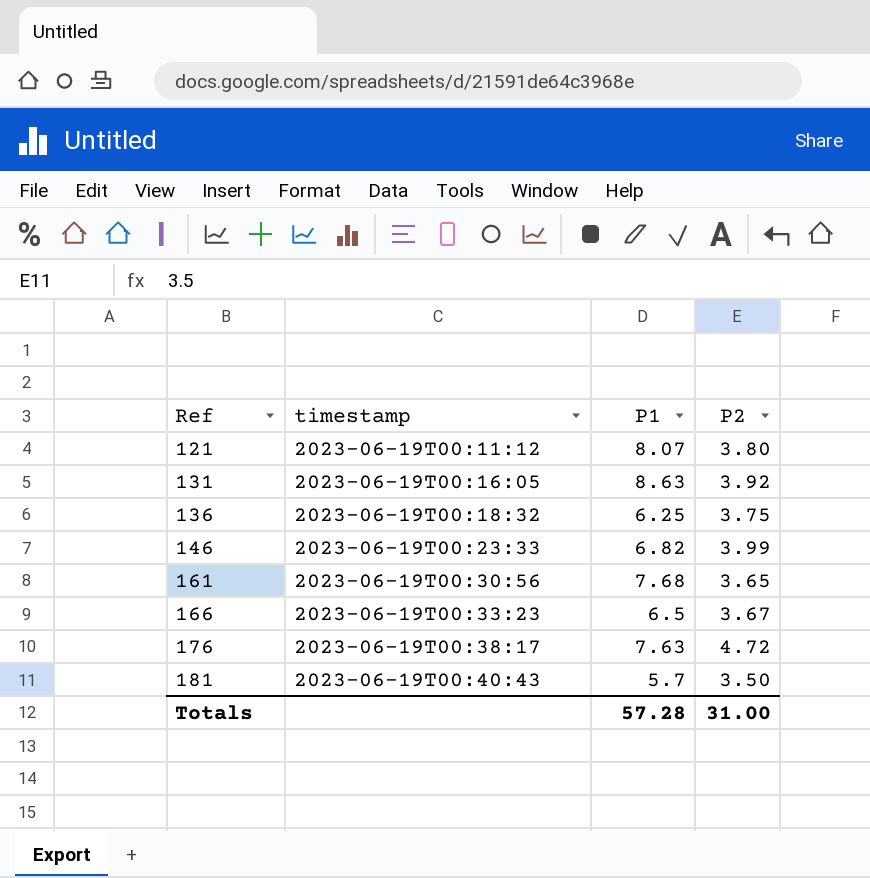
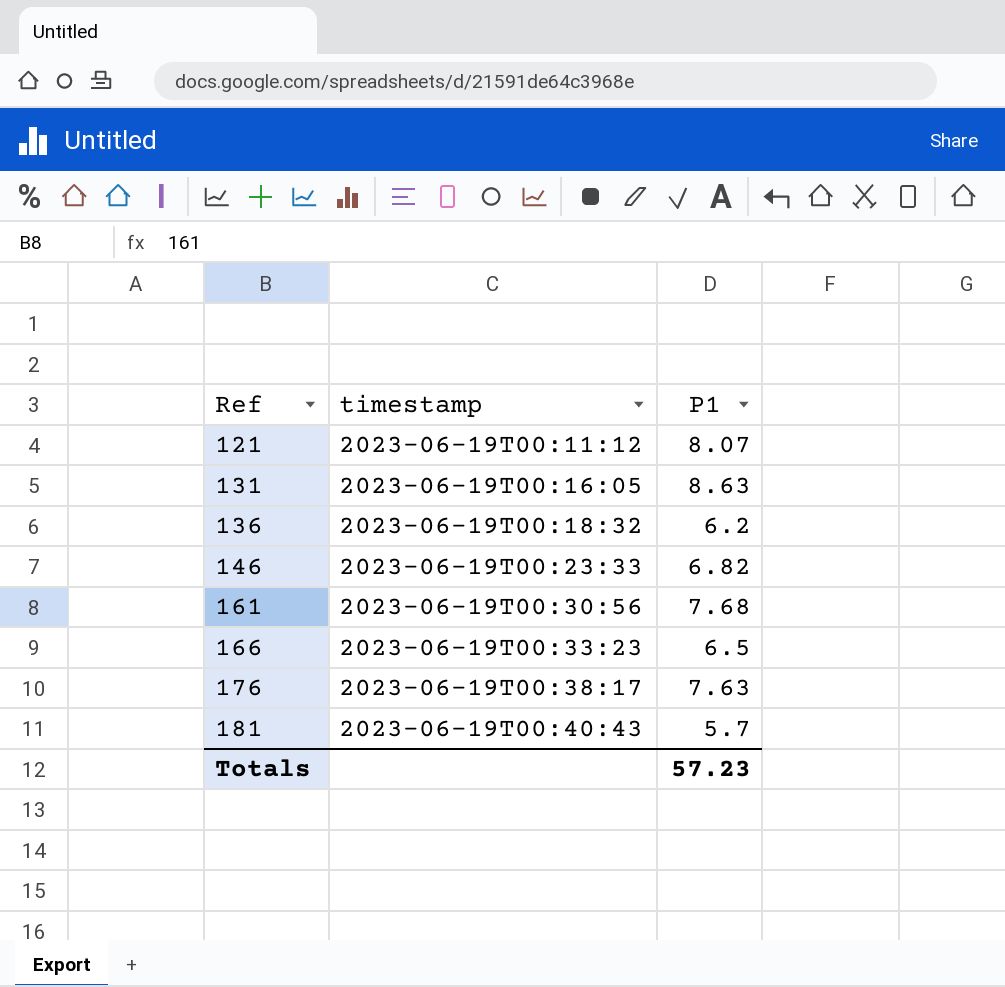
column P2 | position: 4 -> none
136 | P1: 6.25 -> 6.2
Totals | P1: 57.28 -> 57.23

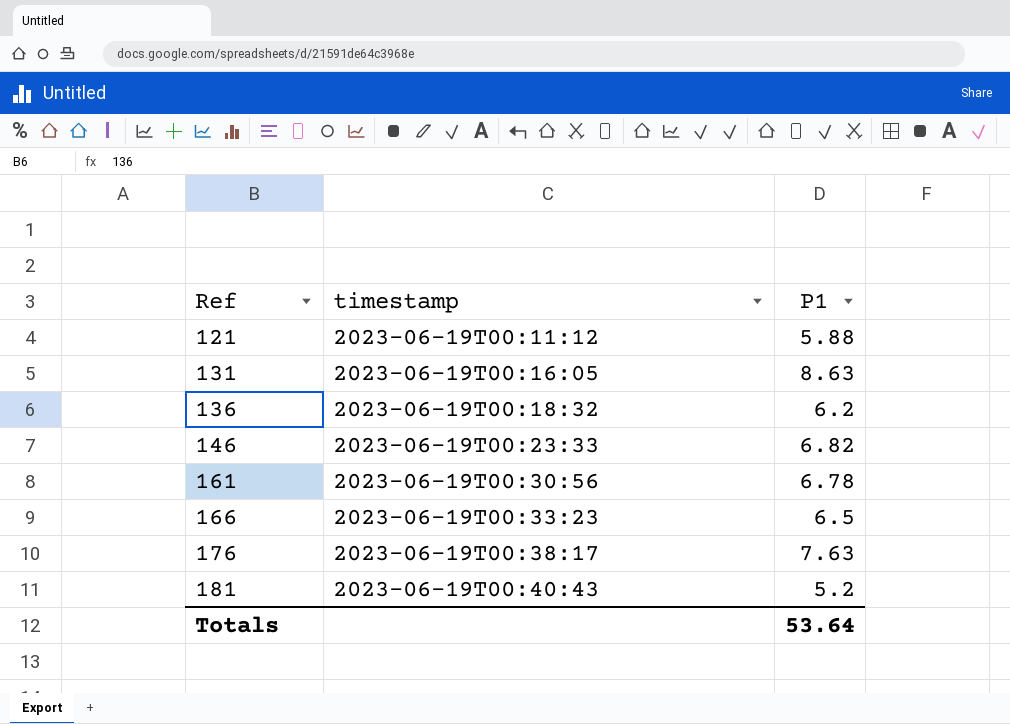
121 | P1: 8.07 -> 5.88
161 | P1: 7.68 -> 6.78
181 | P1: 5.7 -> 5.2
Totals | P1: 57.23 -> 53.64

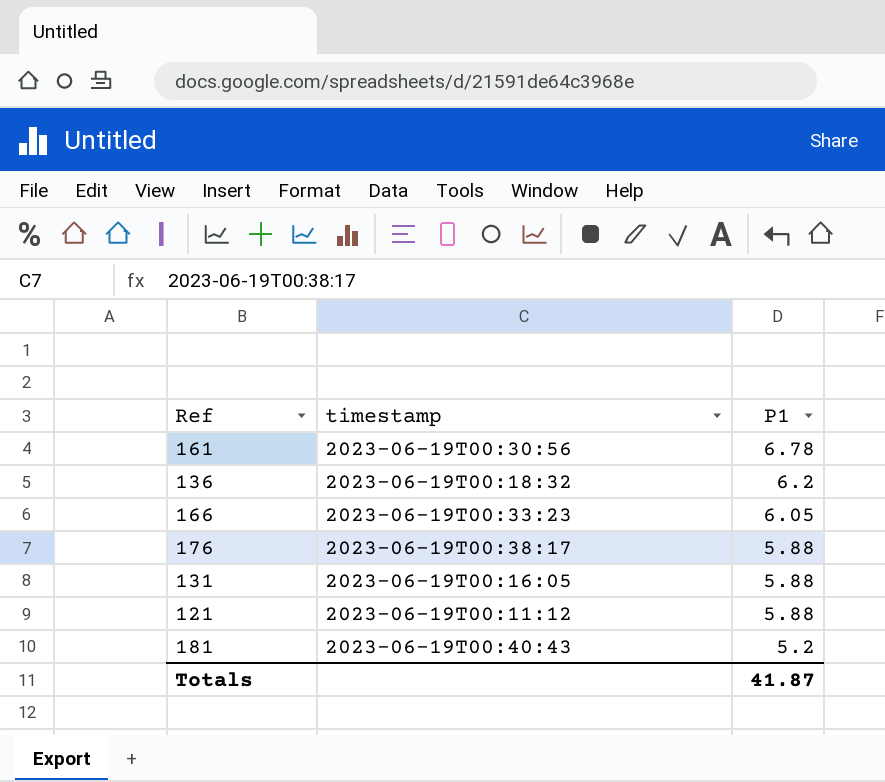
row order: Ref ascending -> P1 descending
row 146: 2023-06-19T00:23:33 | 6.82 -> none
166 | P1: 6.5 -> 6.05
176 | P1: 7.63 -> 5.88
131 | P1: 8.63 -> 5.88
Totals | P1: 53.64 -> 41.87

